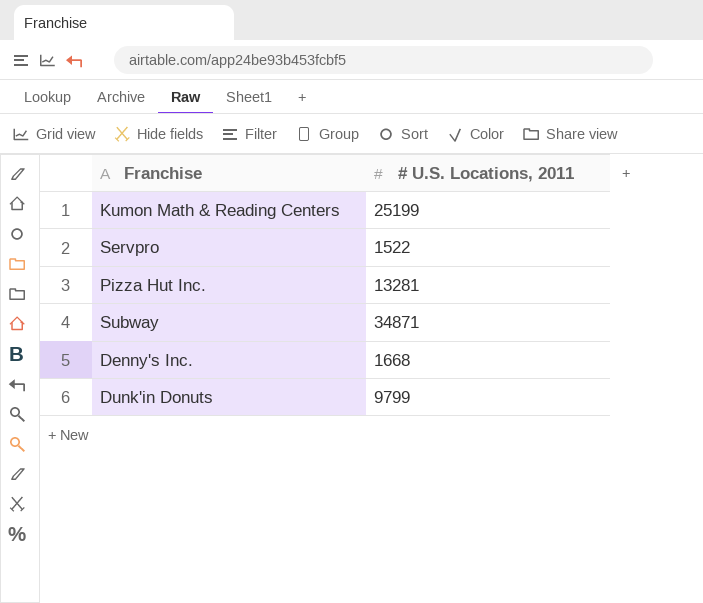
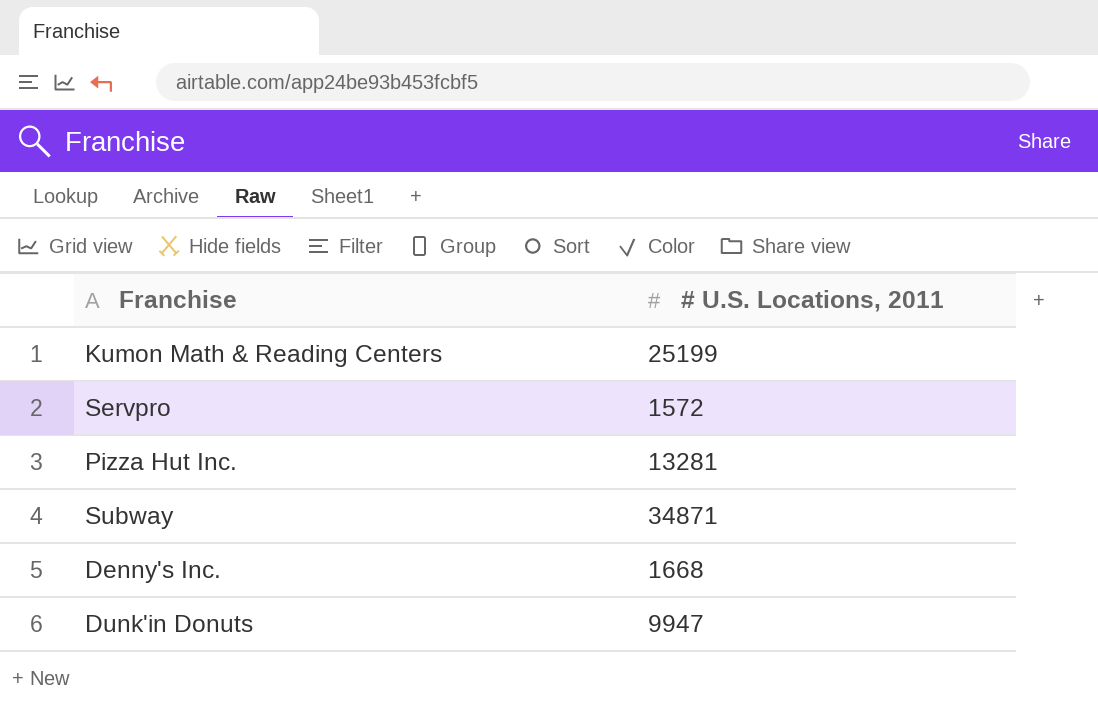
Servpro | # U.S. Locations, 2011: 1522 -> 1572
Dunk'in Donuts | # U.S. Locations, 2011: 9799 -> 9947

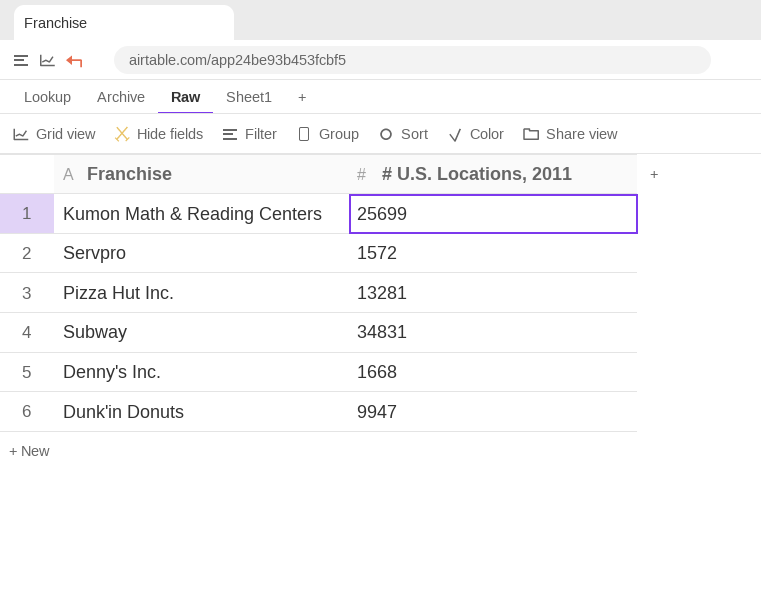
Kumon Math & Reading Centers | # U.S. Locations, 2011: 25199 -> 25699
Subway | # U.S. Locations, 2011: 34871 -> 34831

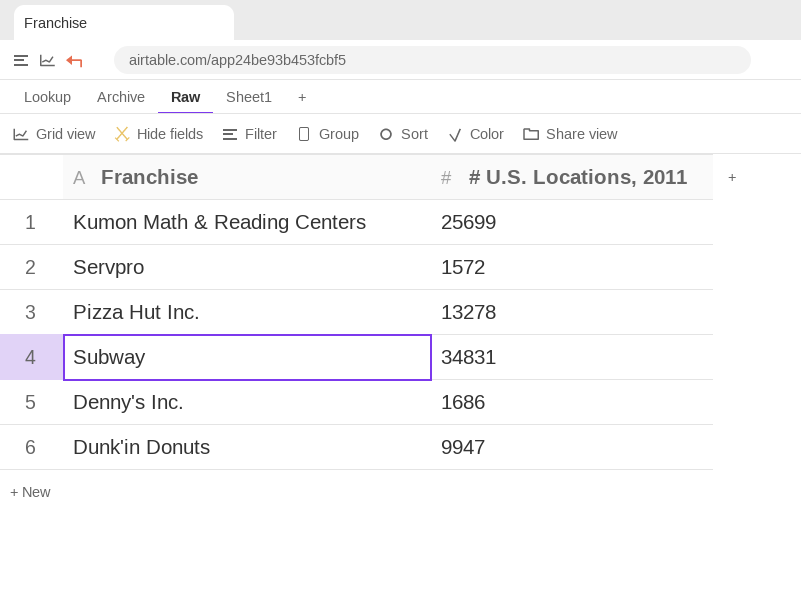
Pizza Hut Inc. | # U.S. Locations, 2011: 13281 -> 13278
Denny's Inc. | # U.S. Locations, 2011: 1668 -> 1686

